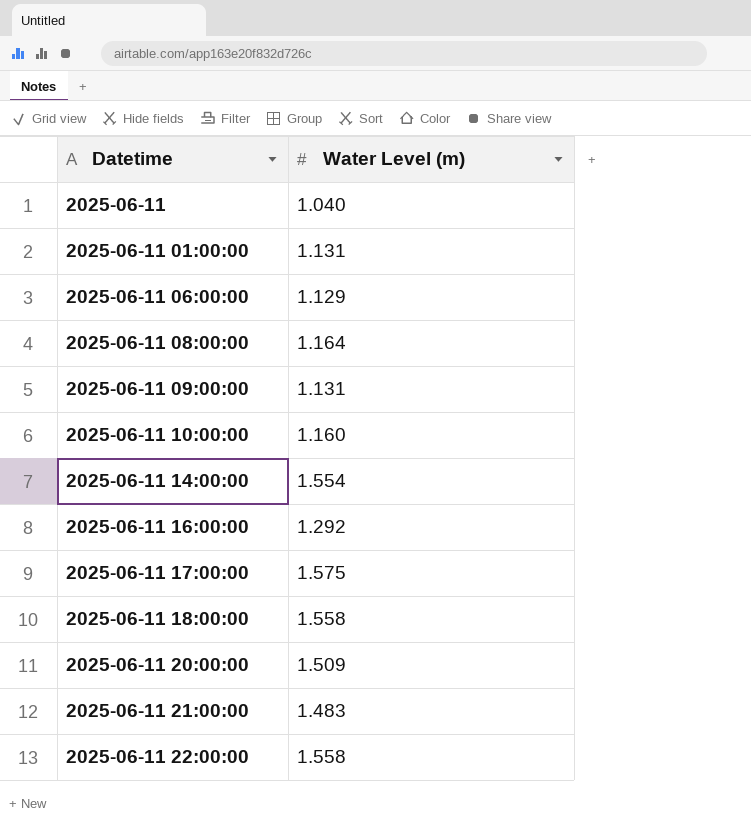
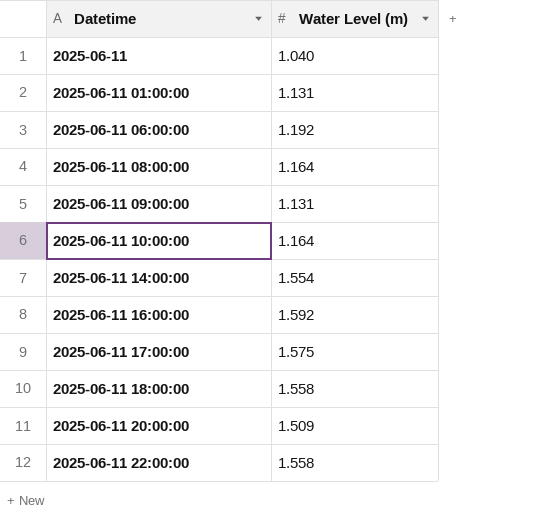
row 2025-06-11 21:00:00: 1.483 -> none
2025-06-11 06:00:00 | Water Level (m): 1.129 -> 1.192
2025-06-11 10:00:00 | Water Level (m): 1.160 -> 1.164
2025-06-11 16:00:00 | Water Level (m): 1.292 -> 1.592

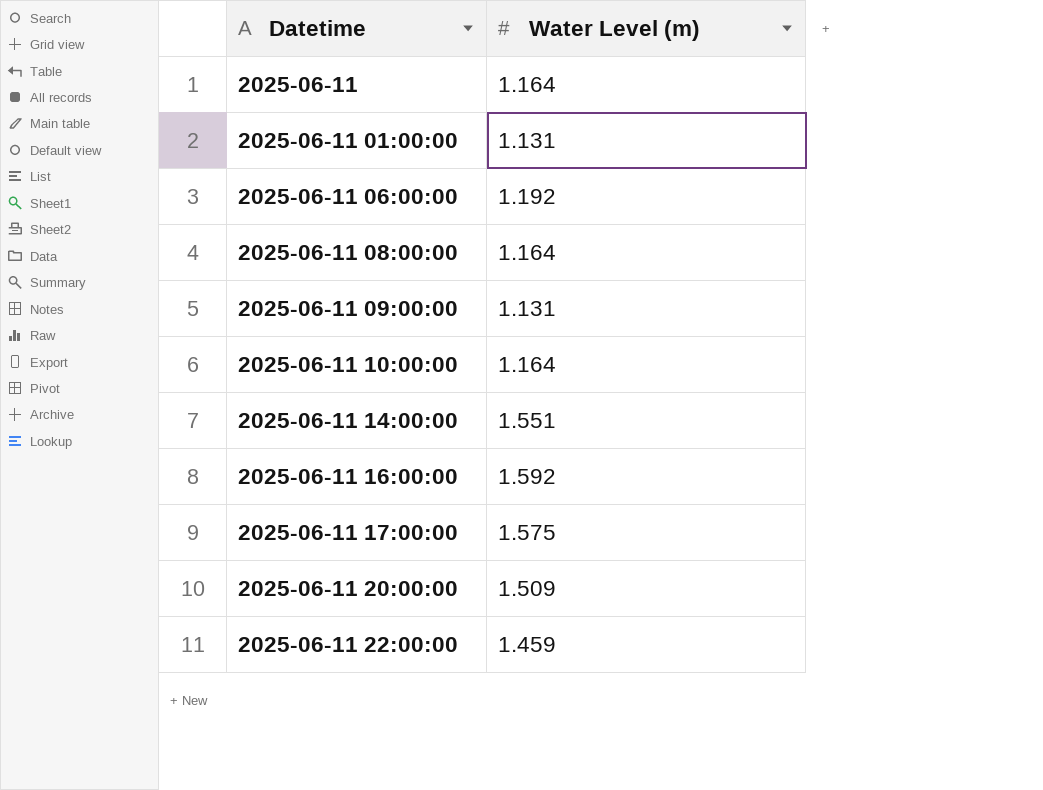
row 2025-06-11 18:00:00: 1.558 -> none
2025-06-11 | Water Level (m): 1.040 -> 1.164
2025-06-11 14:00:00 | Water Level (m): 1.554 -> 1.551
2025-06-11 22:00:00 | Water Level (m): 1.558 -> 1.459

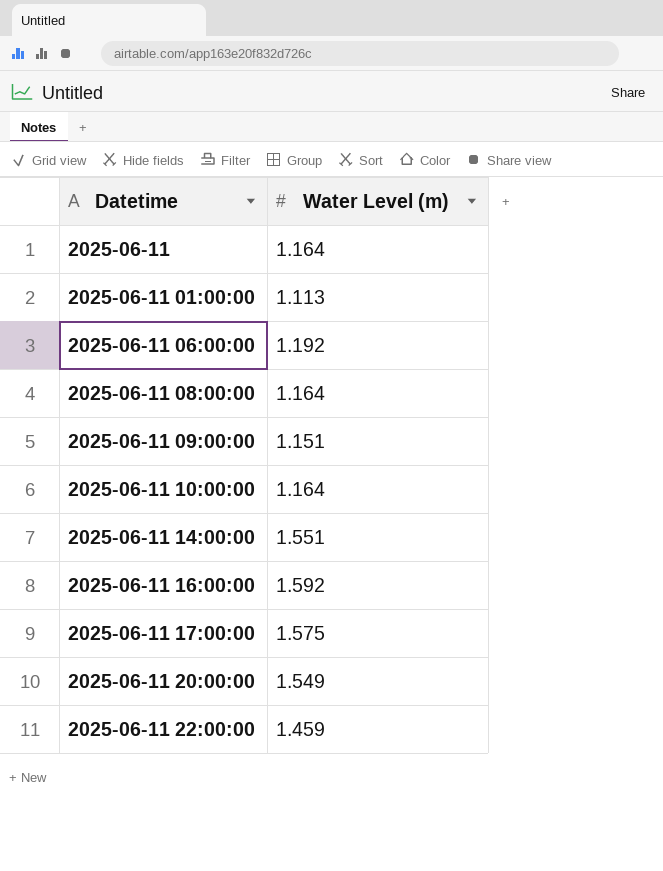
2025-06-11 01:00:00 | Water Level (m): 1.131 -> 1.113
2025-06-11 09:00:00 | Water Level (m): 1.131 -> 1.151
2025-06-11 20:00:00 | Water Level (m): 1.509 -> 1.549

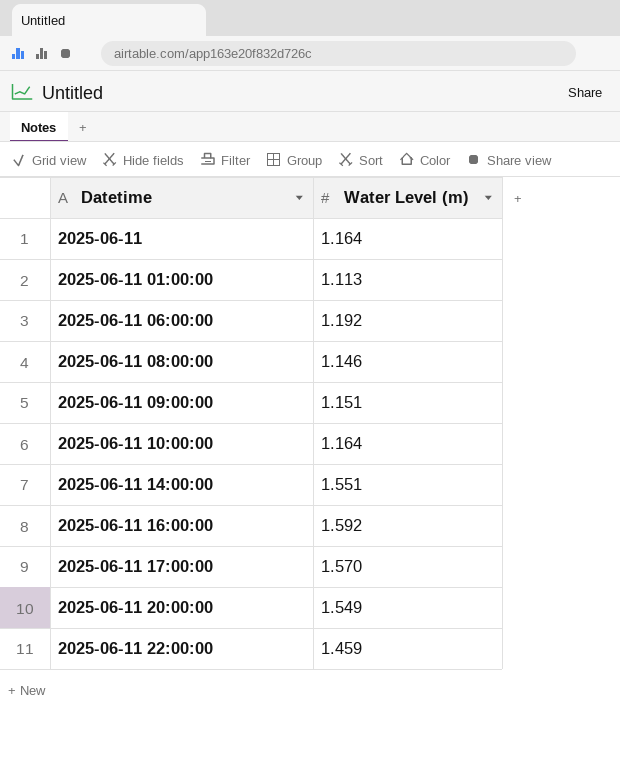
2025-06-11 08:00:00 | Water Level (m): 1.164 -> 1.146
2025-06-11 17:00:00 | Water Level (m): 1.575 -> 1.570

